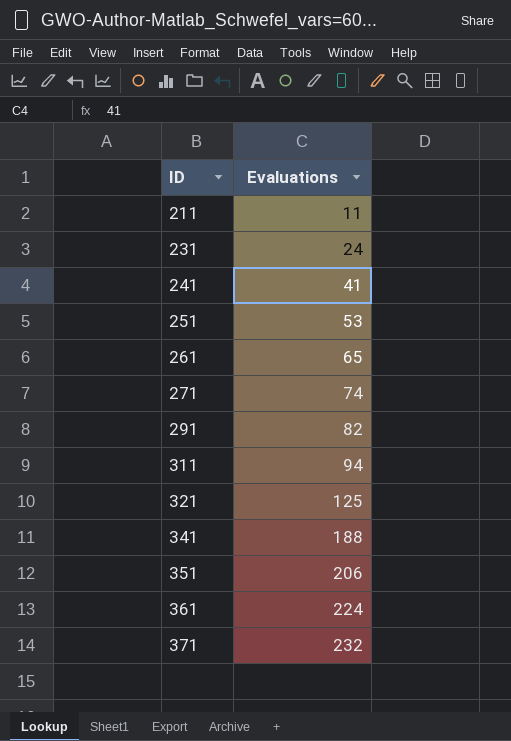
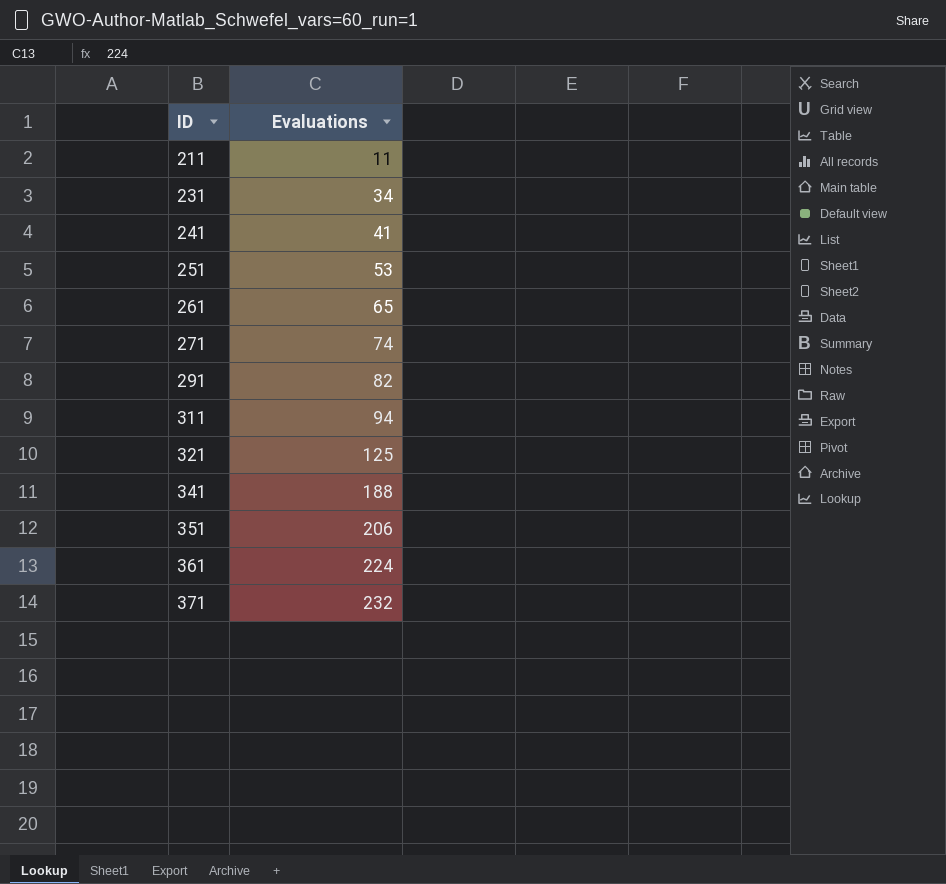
231 | Evaluations: 24 -> 34

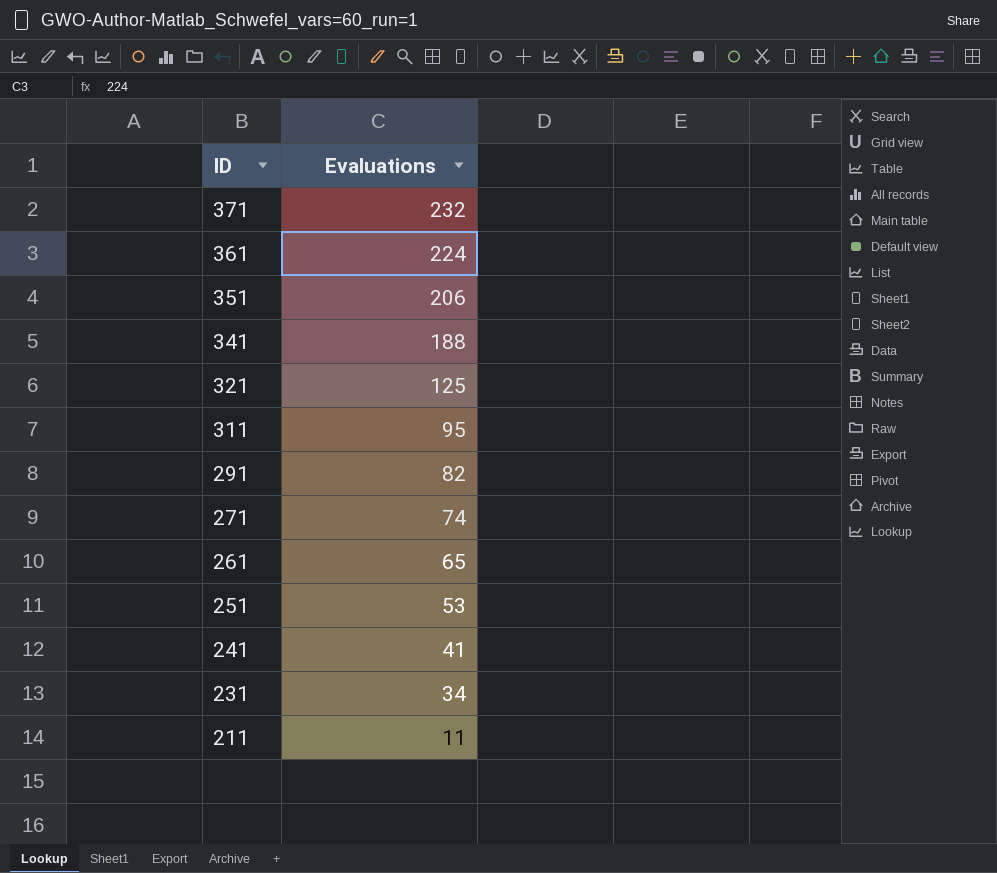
row order: ID ascending -> ID descending
311 | Evaluations: 94 -> 95

